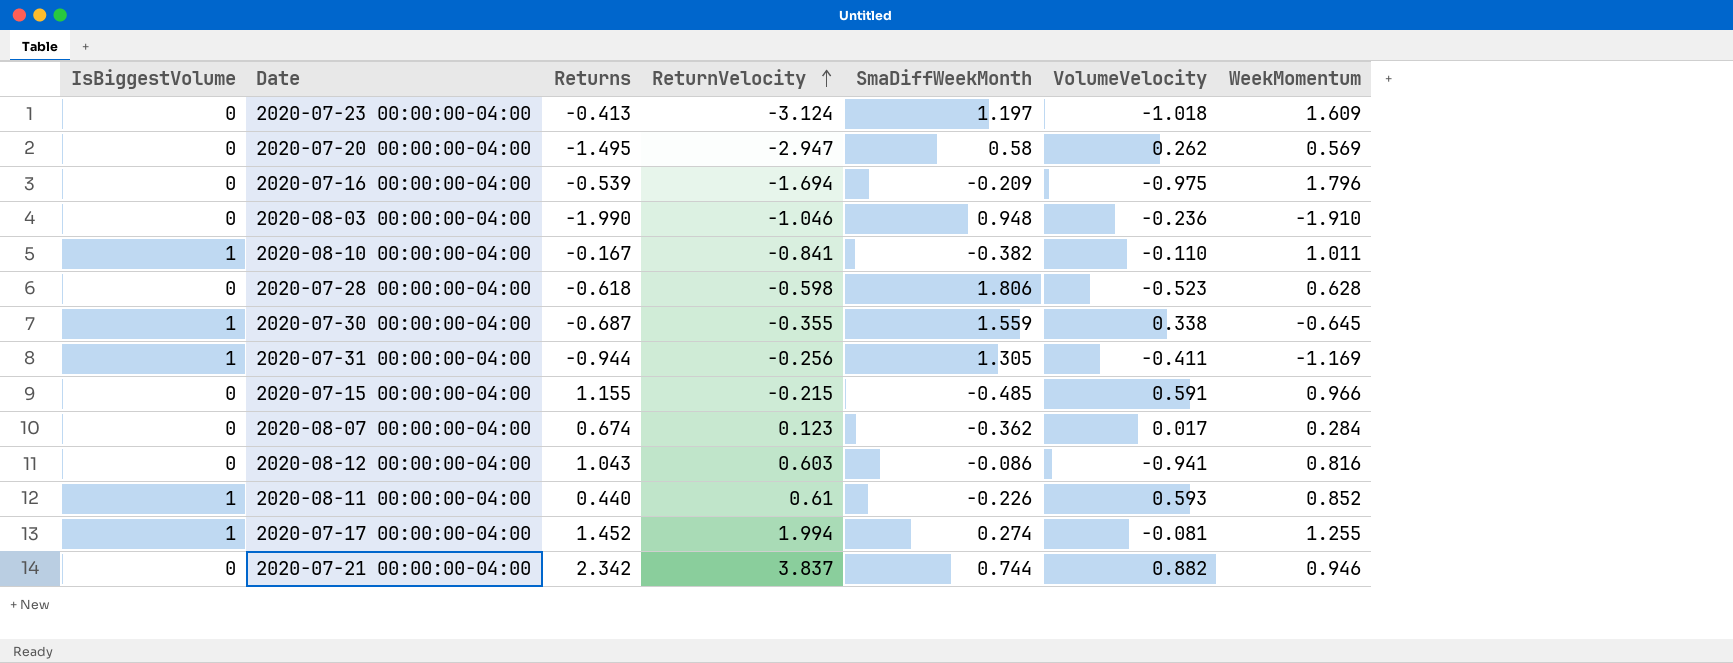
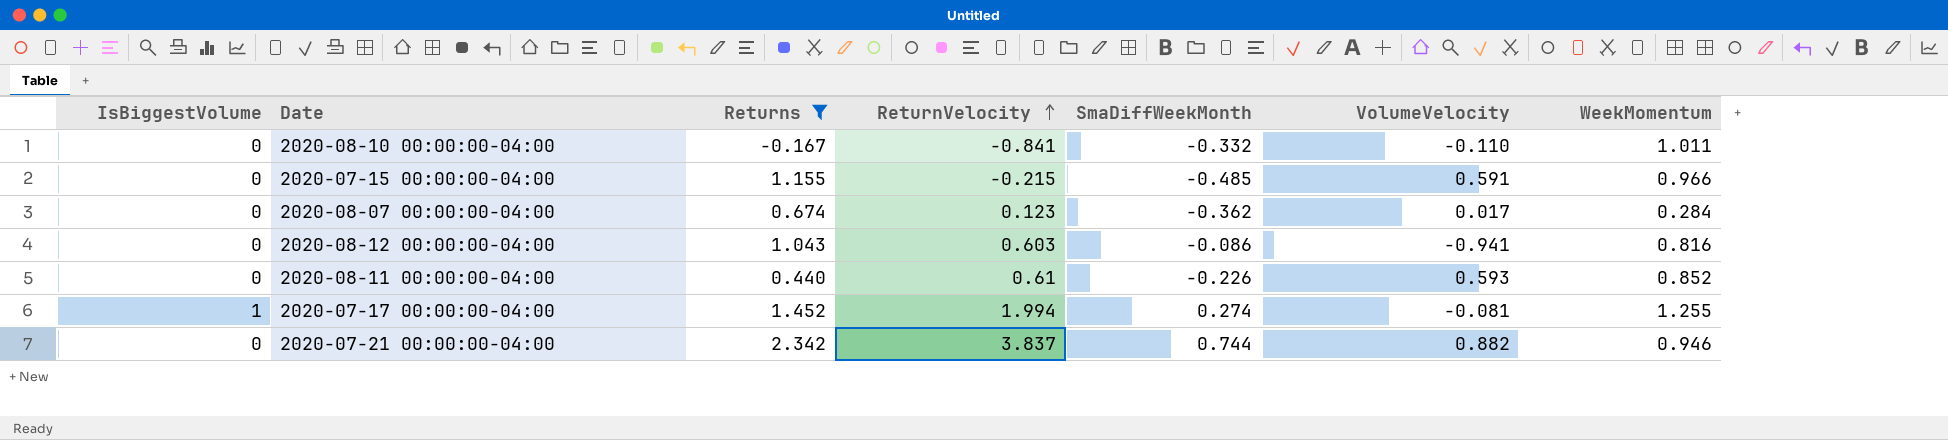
filter: none -> Returns >= -0.167
2020-08-10 00:00:00-04:00 | IsBiggestVolume: 1 -> 0
2020-08-10 00:00:00-04:00 | SmaDiffWeekMonth: -0.382 -> -0.332
2020-08-11 00:00:00-04:00 | IsBiggestVolume: 1 -> 0

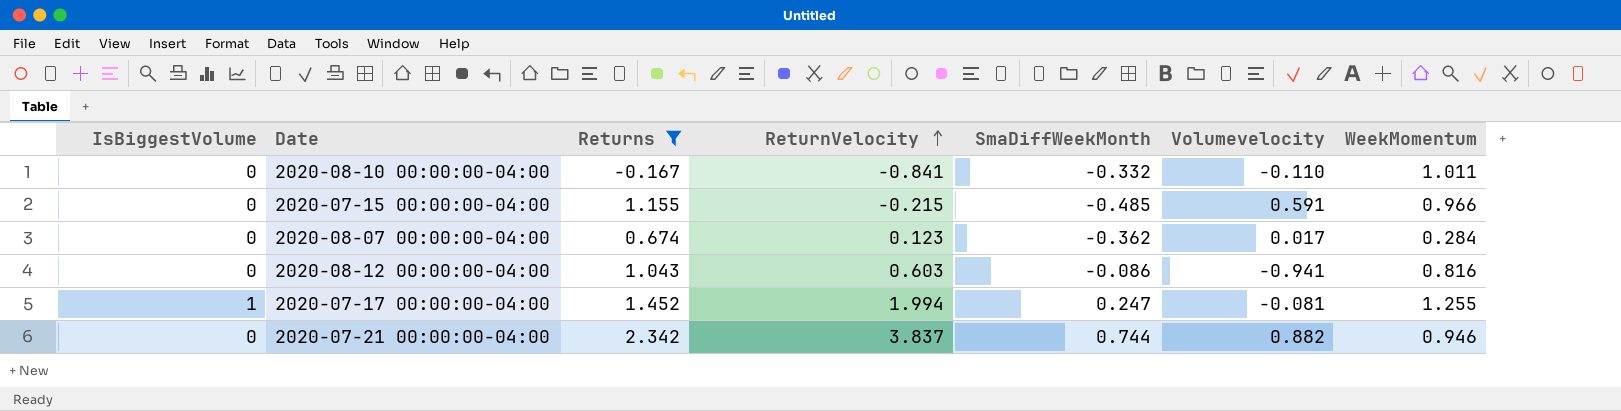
column name: VolumeVelocity -> Volumevelocity
row 2020-08-11 00:00:00-04:00: 0 | 0.440 | 0.61 | -0.226 | 0.593 | 0.852 -> none
2020-07-17 00:00:00-04:00 | SmaDiffWeekMonth: 0.274 -> 0.247

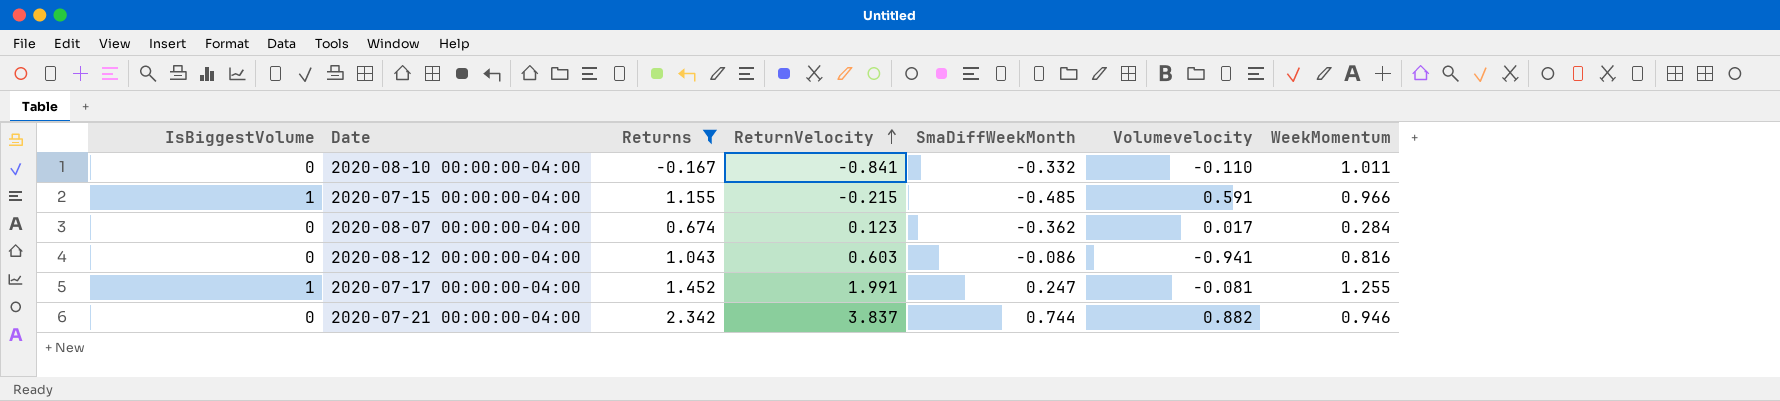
2020-07-15 00:00:00-04:00 | IsBiggestVolume: 0 -> 1
2020-07-17 00:00:00-04:00 | ReturnVelocity: 1.994 -> 1.991

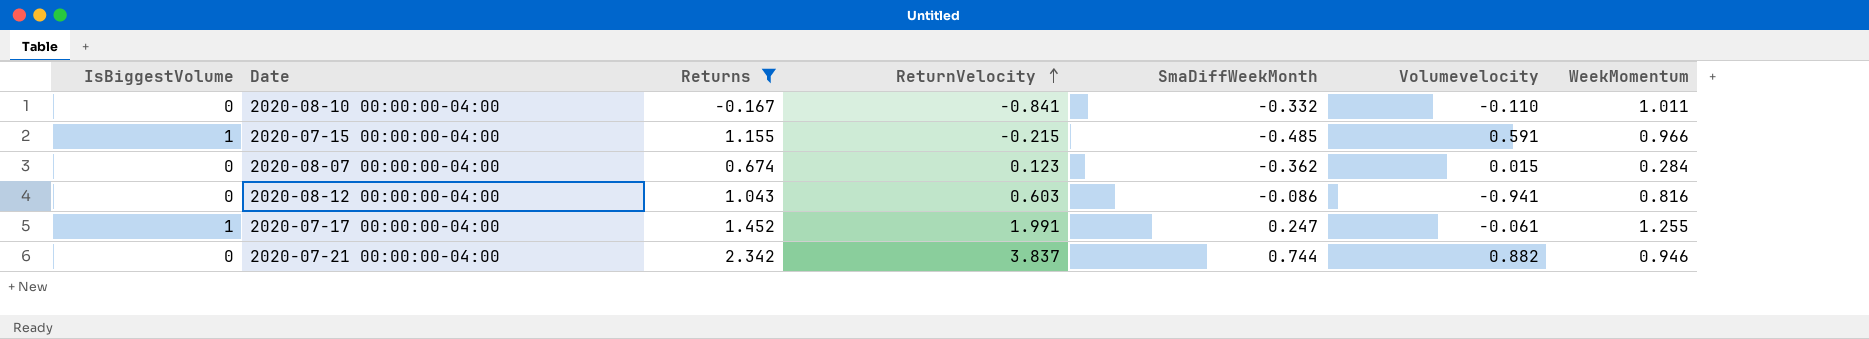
2020-08-07 00:00:00-04:00 | Volumevelocity: 0.017 -> 0.015
2020-07-17 00:00:00-04:00 | Volumevelocity: -0.081 -> -0.061

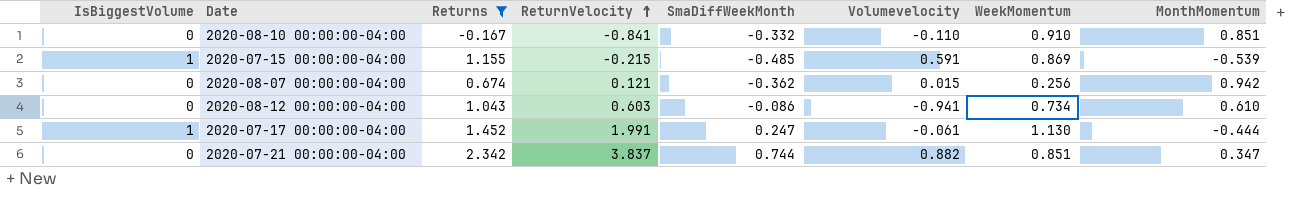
column MonthMomentum | position: none -> 8
2020-08-10 00:00:00-04:00 | WeekMomentum: 1.011 -> 0.910
2020-07-15 00:00:00-04:00 | WeekMomentum: 0.966 -> 0.869
2020-08-07 00:00:00-04:00 | ReturnVelocity: 0.123 -> 0.121
2020-08-07 00:00:00-04:00 | WeekMomentum: 0.284 -> 0.256
2020-08-12 00:00:00-04:00 | WeekMomentum: 0.816 -> 0.734
2020-07-17 00:00:00-04:00 | WeekMomentum: 1.255 -> 1.130
2020-07-21 00:00:00-04:00 | WeekMomentum: 0.946 -> 0.851

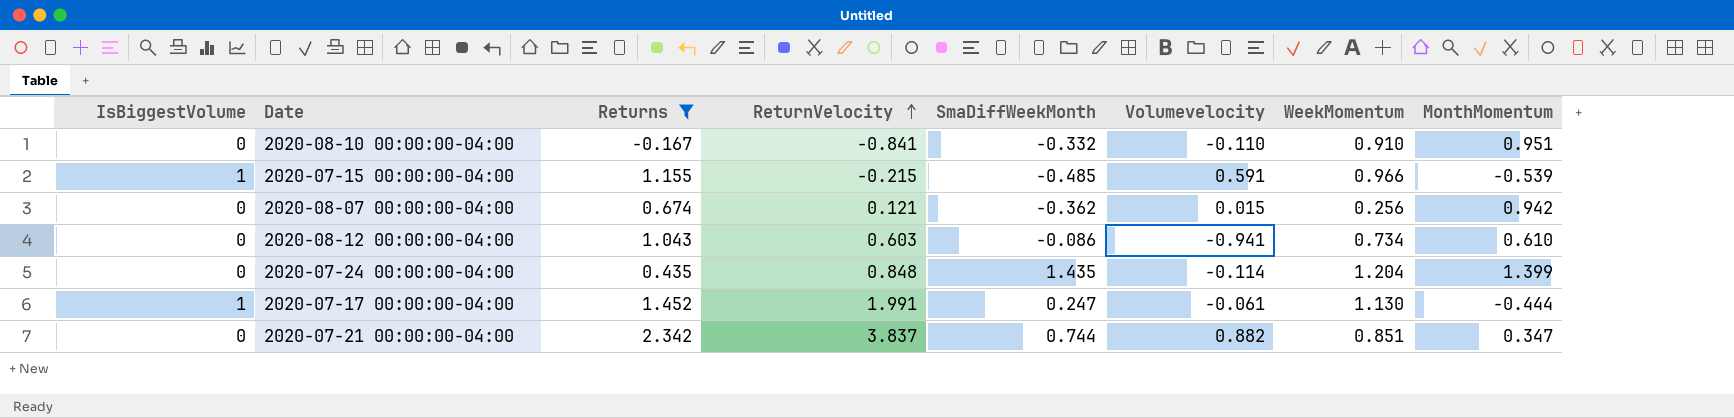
2020-08-10 00:00:00-04:00 | MonthMomentum: 0.851 -> 0.951
2020-07-15 00:00:00-04:00 | WeekMomentum: 0.869 -> 0.966
row 2020-07-24 00:00:00-04:00: none -> 0 | 0.435 | 0.848 | 1.435 | -0.114 | 1.204 | 1.399

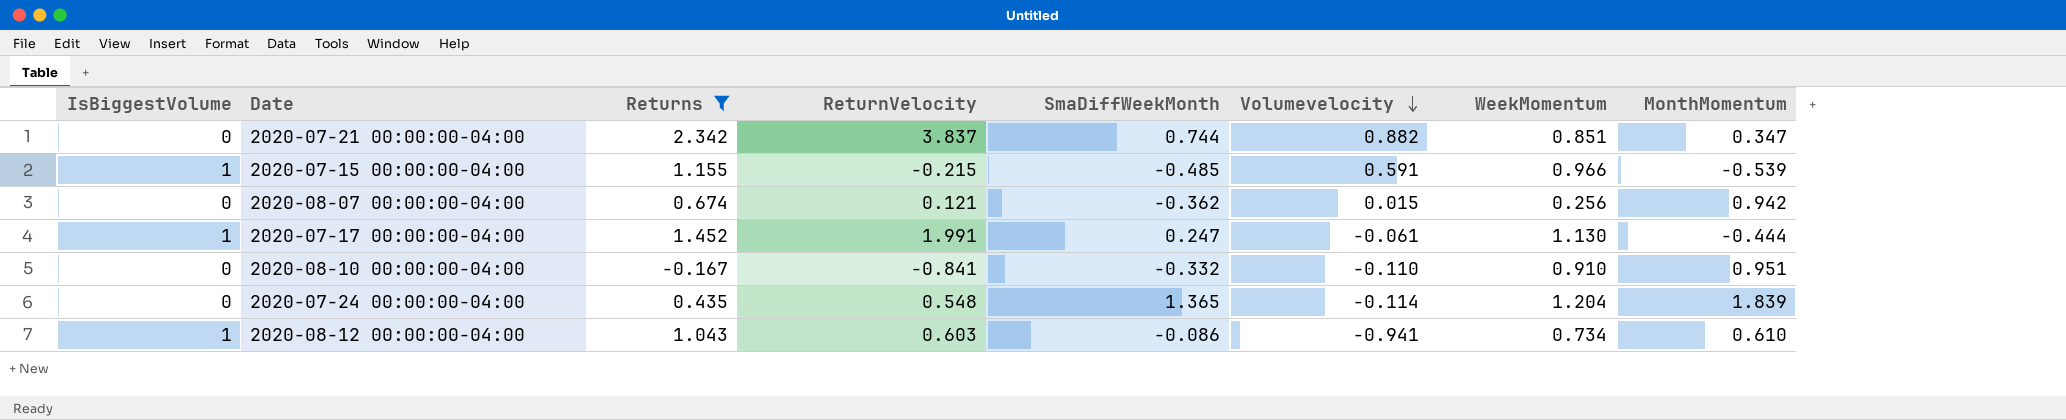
row order: ReturnVelocity ascending -> Volumevelocity descending
2020-07-24 00:00:00-04:00 | ReturnVelocity: 0.848 -> 0.548
2020-07-24 00:00:00-04:00 | SmaDiffWeekMonth: 1.435 -> 1.365
2020-07-24 00:00:00-04:00 | MonthMomentum: 1.399 -> 1.839
2020-08-12 00:00:00-04:00 | IsBiggestVolume: 0 -> 1

